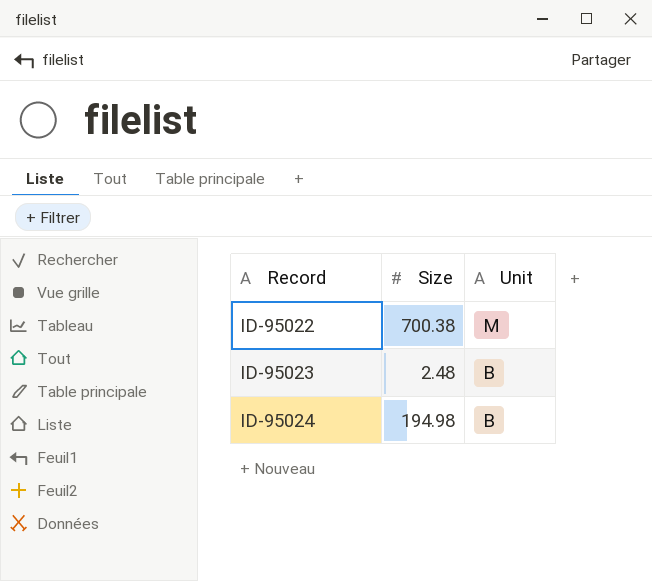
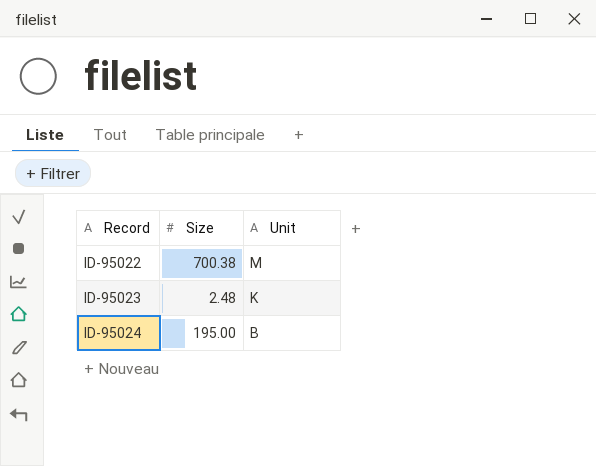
ID-95023 | Unit: B -> K
ID-95024 | Size: 194.98 -> 195.00

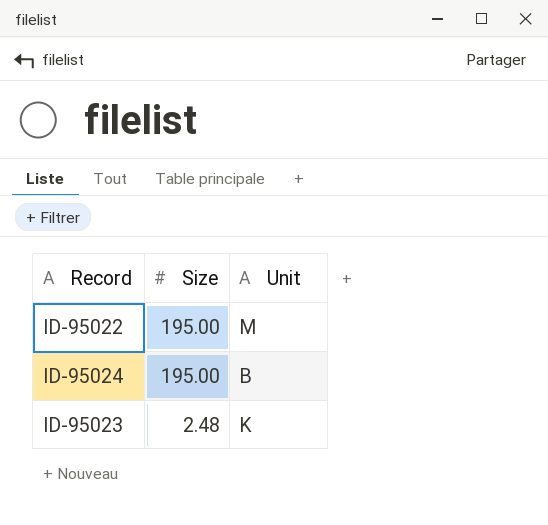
row order: Record ascending -> Size descending
ID-95022 | Size: 700.38 -> 195.00

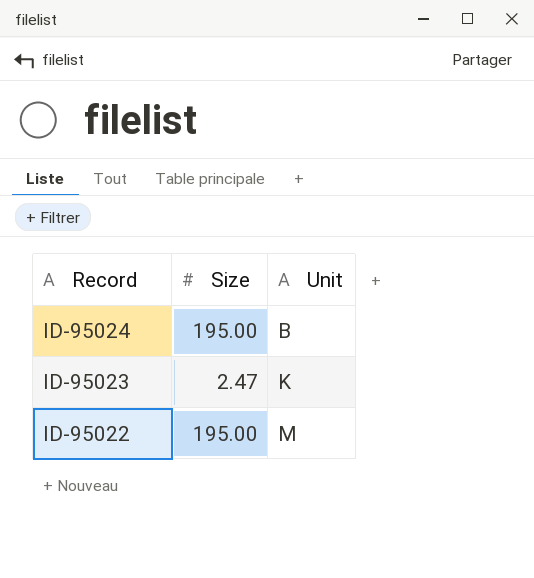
row order: Size descending -> Record descending
ID-95023 | Size: 2.48 -> 2.47

